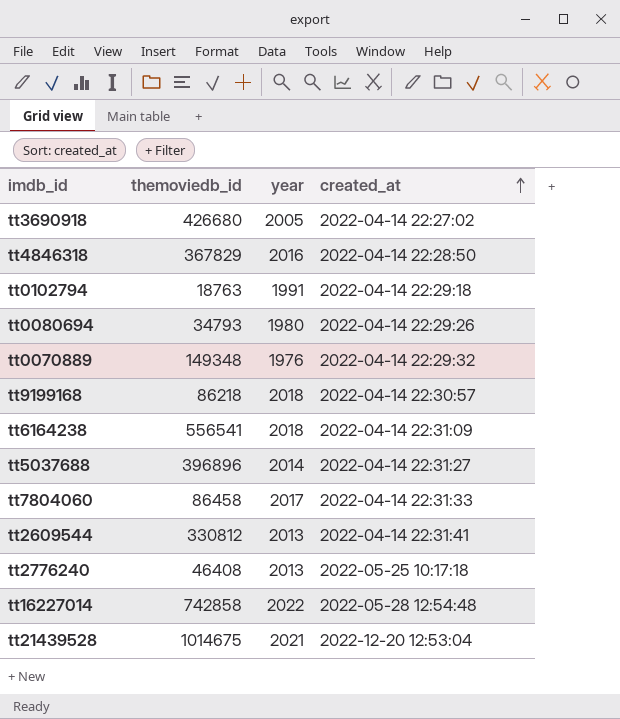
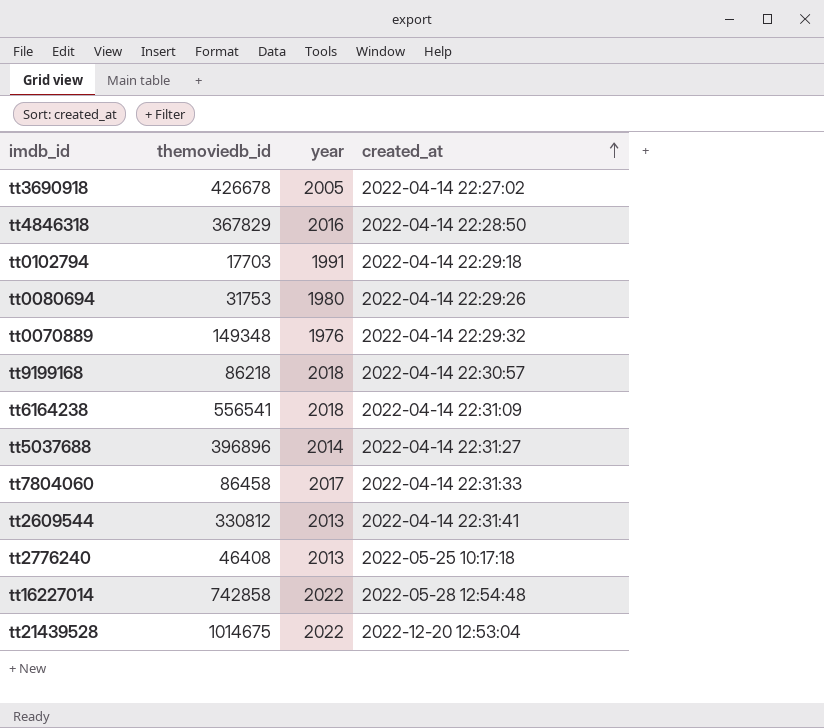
tt3690918 | themoviedb_id: 426680 -> 426678
tt0102794 | themoviedb_id: 18763 -> 17703
tt0080694 | themoviedb_id: 34793 -> 31753
tt21439528 | year: 2021 -> 2022

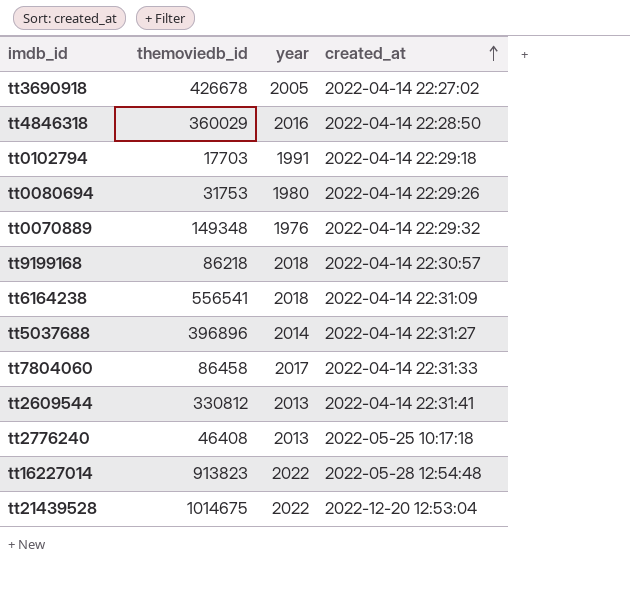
tt4846318 | themoviedb_id: 367829 -> 360029
tt16227014 | themoviedb_id: 742858 -> 913823

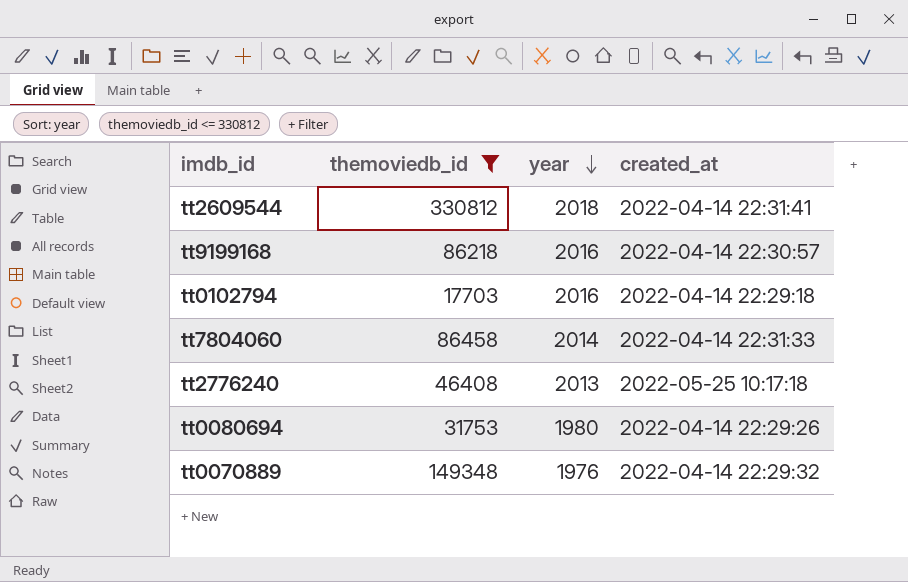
filter: none -> themoviedb_id <= 330812
row order: created_at ascending -> year descending
tt2609544 | year: 2013 -> 2018
tt9199168 | year: 2018 -> 2016
tt0102794 | year: 1991 -> 2016
tt7804060 | year: 2017 -> 2014

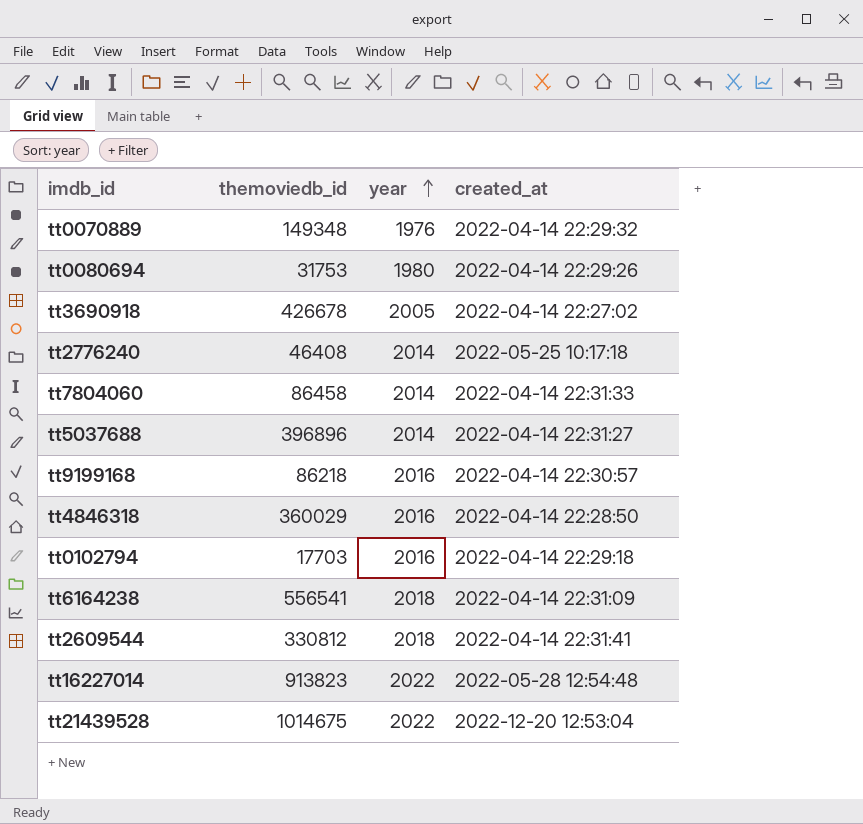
filter: themoviedb_id <= 330812 -> none
row order: year descending -> year ascending
tt2776240 | year: 2013 -> 2014

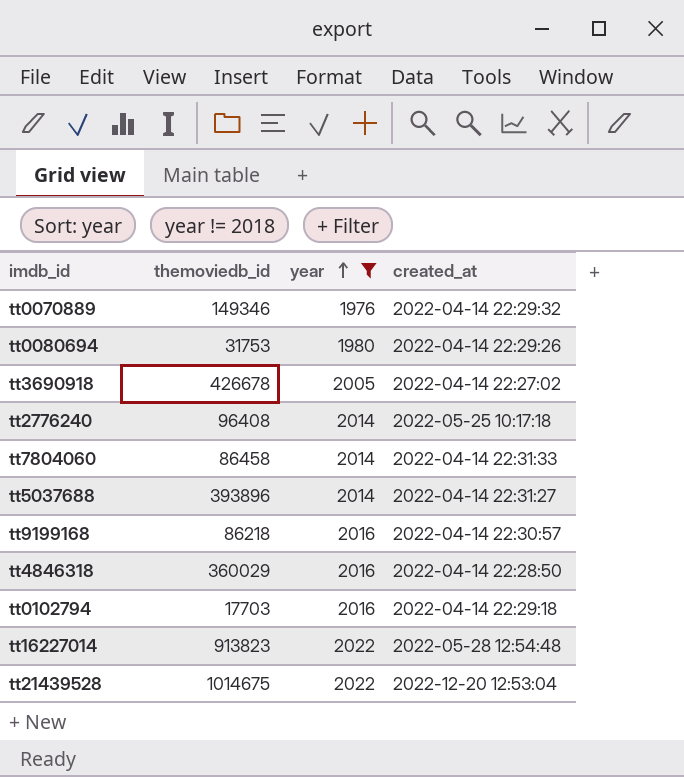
filter: none -> year != 2018
tt0070889 | themoviedb_id: 149348 -> 149346
tt2776240 | themoviedb_id: 46408 -> 96408
tt5037688 | themoviedb_id: 396896 -> 393896

